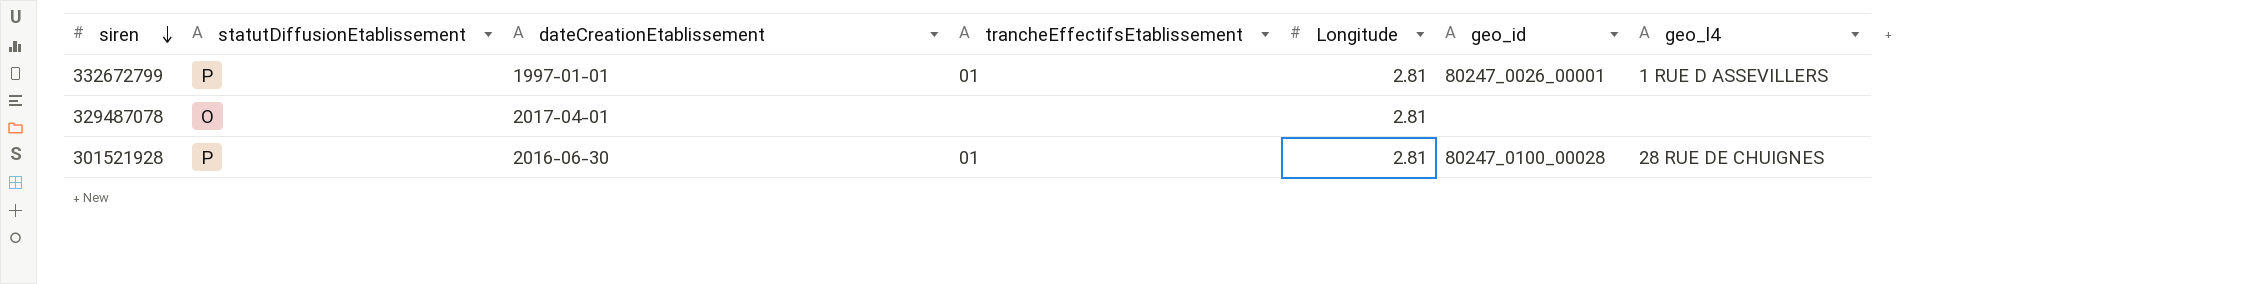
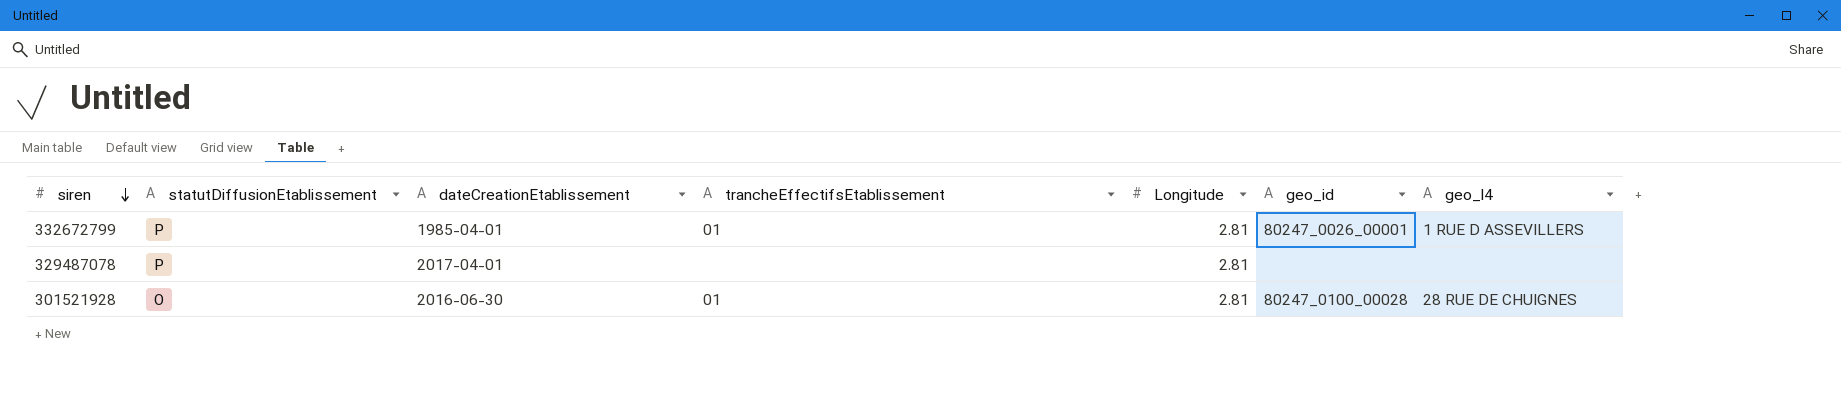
332672799 | dateCreationEtablissement: 1997-01-01 -> 1985-04-01
329487078 | statutDiffusionEtablissement: O -> P
301521928 | statutDiffusionEtablissement: P -> O

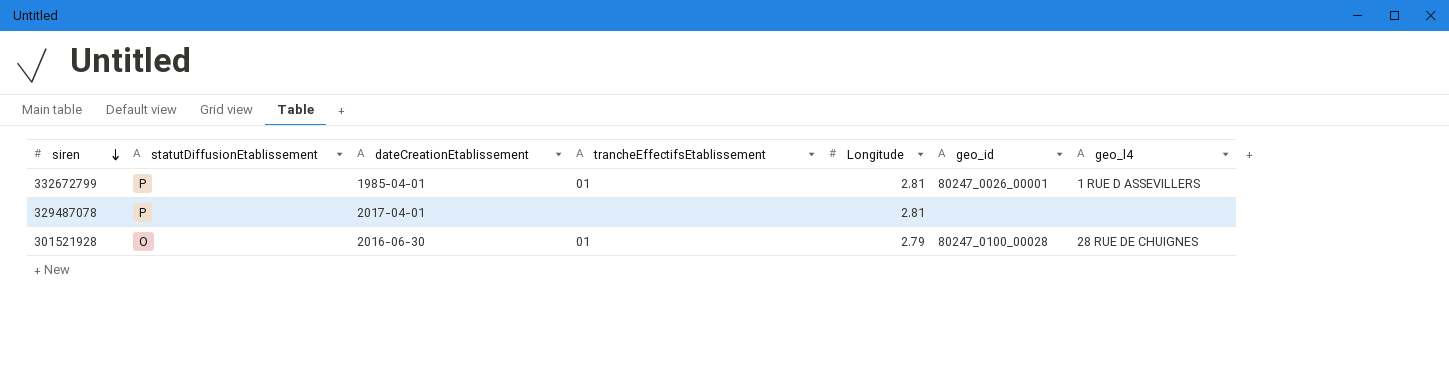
301521928 | Longitude: 2.81 -> 2.79

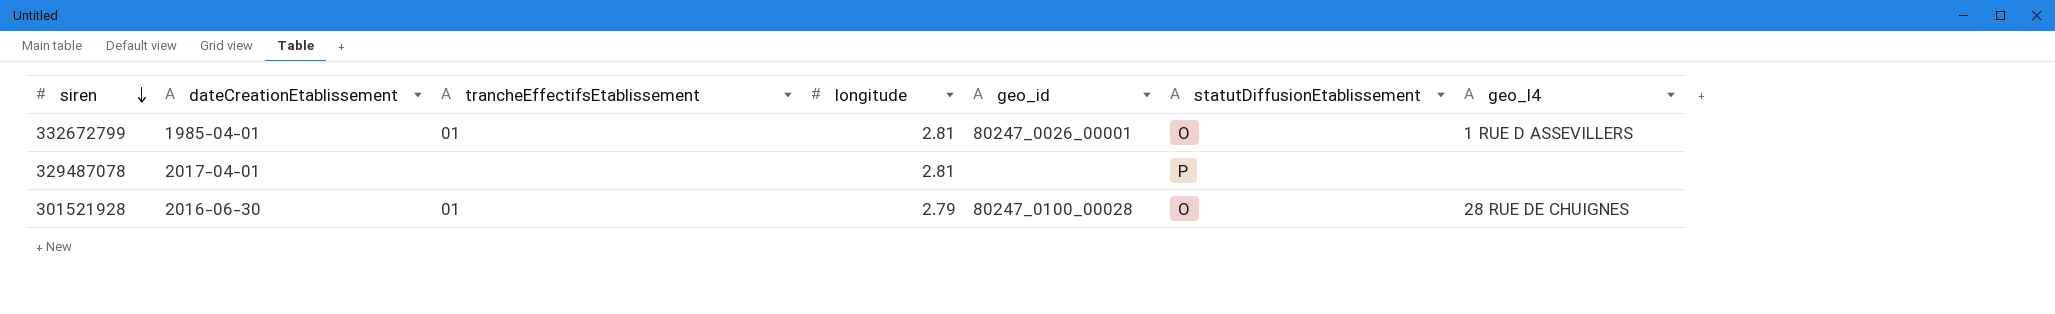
column name: Longitude -> longitude
column statutDiffusionEtablissement | position: 2 -> 6
332672799 | statutDiffusionEtablissement: P -> O

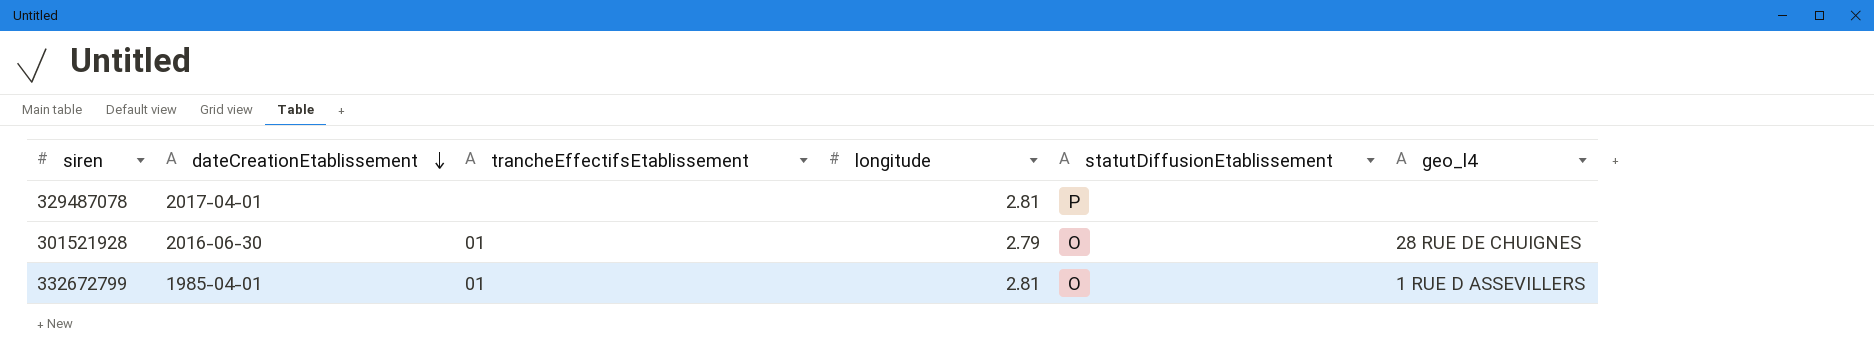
row order: siren descending -> dateCreationEtablissement descending
column geo_id | position: 5 -> none

